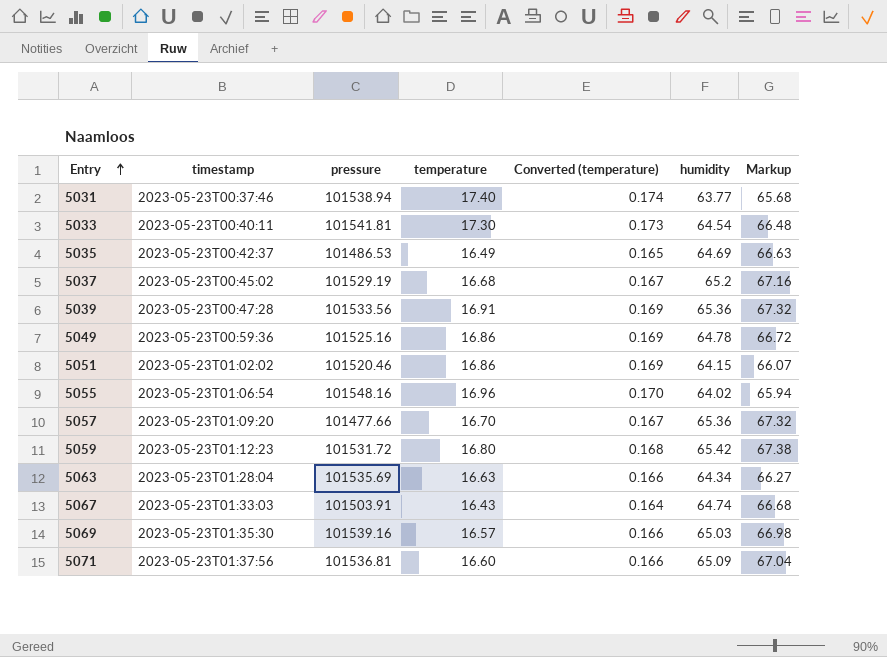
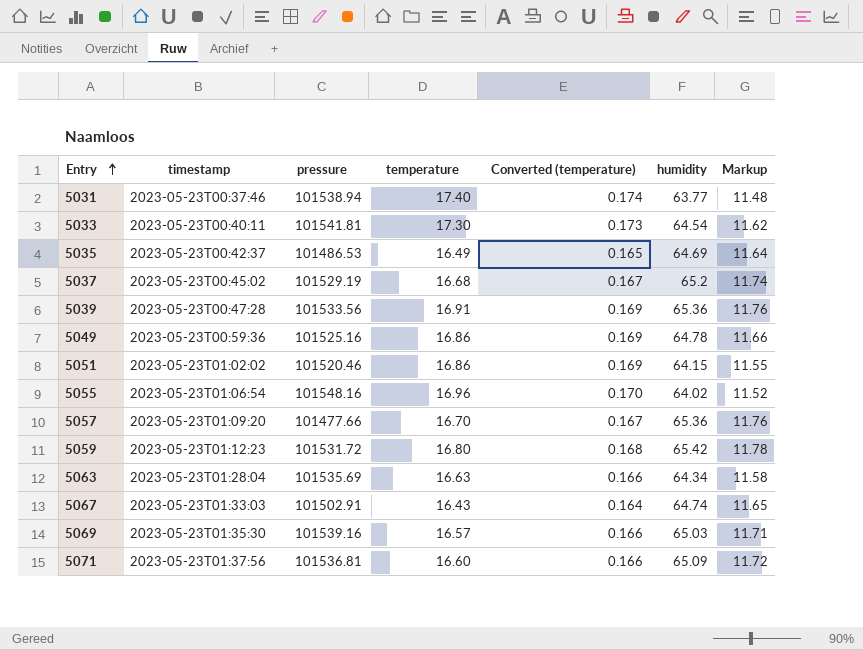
column Markup | formula: [humidity] * 1.03 -> [humidity] * 0.18
5067 | pressure: 101503.91 -> 101502.91

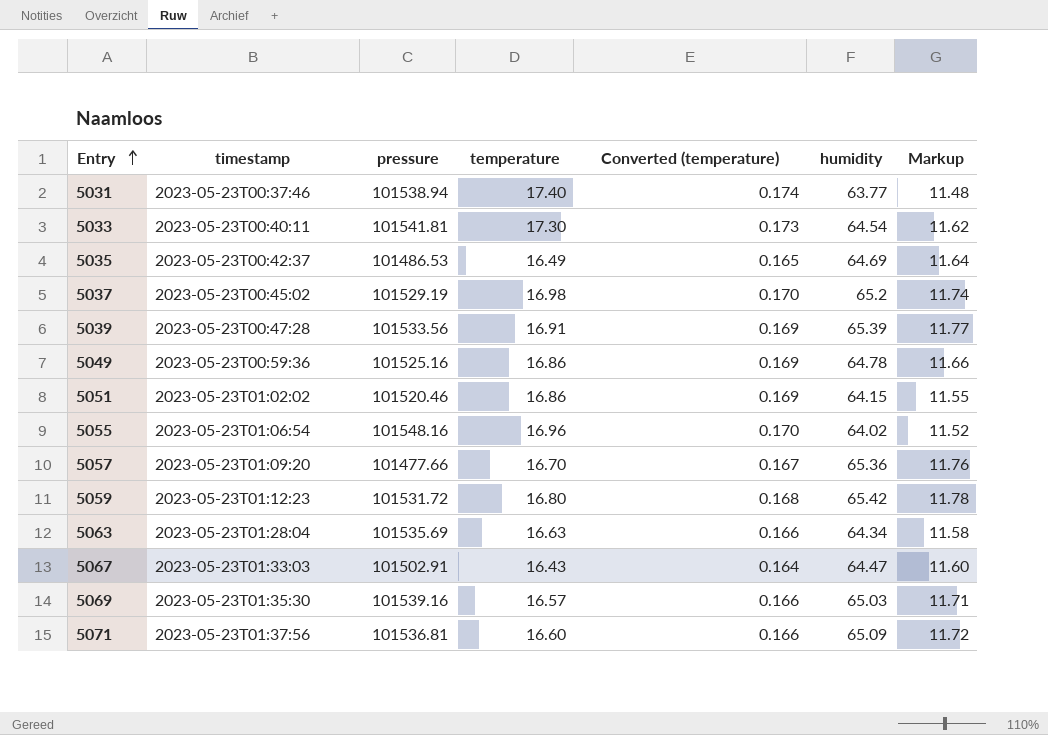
5037 | temperature: 16.68 -> 16.98
5037 | Converted (temperature): 0.167 -> 0.170
5039 | humidity: 65.36 -> 65.39
5039 | Markup: 11.76 -> 11.77
5067 | humidity: 64.74 -> 64.47
5067 | Markup: 11.65 -> 11.60

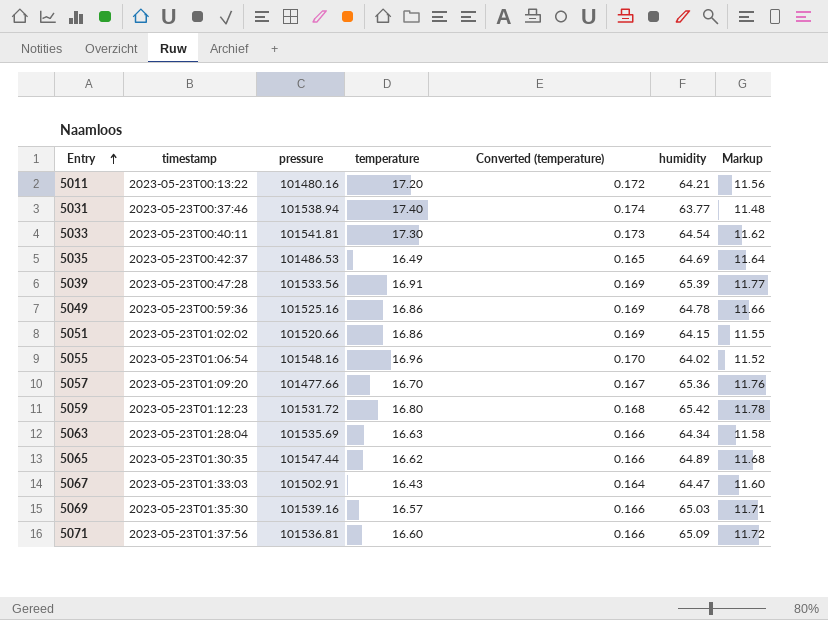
row 5037: 2023-05-23T00:45:02 | 101529.19 | 16.98 | 0.170 | 65.2 | 11.74 -> none
row 5011: none -> 2023-05-23T00:13:22 | 101480.16 | 17.20 | 0.172 | 64.21 | 11.56
5051 | pressure: 101520.46 -> 101520.66
row 5065: none -> 2023-05-23T01:30:35 | 101547.44 | 16.62 | 0.166 | 64.89 | 11.68

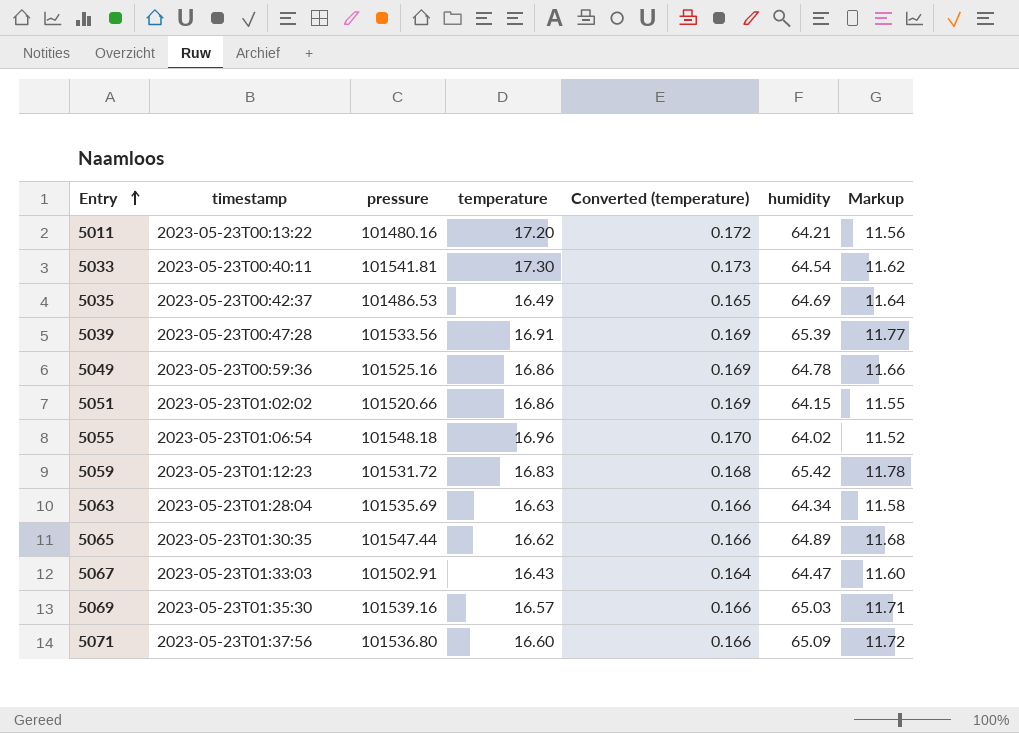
row 5031: 2023-05-23T00:37:46 | 101538.94 | 17.40 | 0.174 | 63.77 | 11.48 -> none
row 5057: 2023-05-23T01:09:20 | 101477.66 | 16.70 | 0.167 | 65.36 | 11.76 -> none
5055 | pressure: 101548.16 -> 101548.18
5059 | temperature: 16.80 -> 16.83
5071 | pressure: 101536.81 -> 101536.80

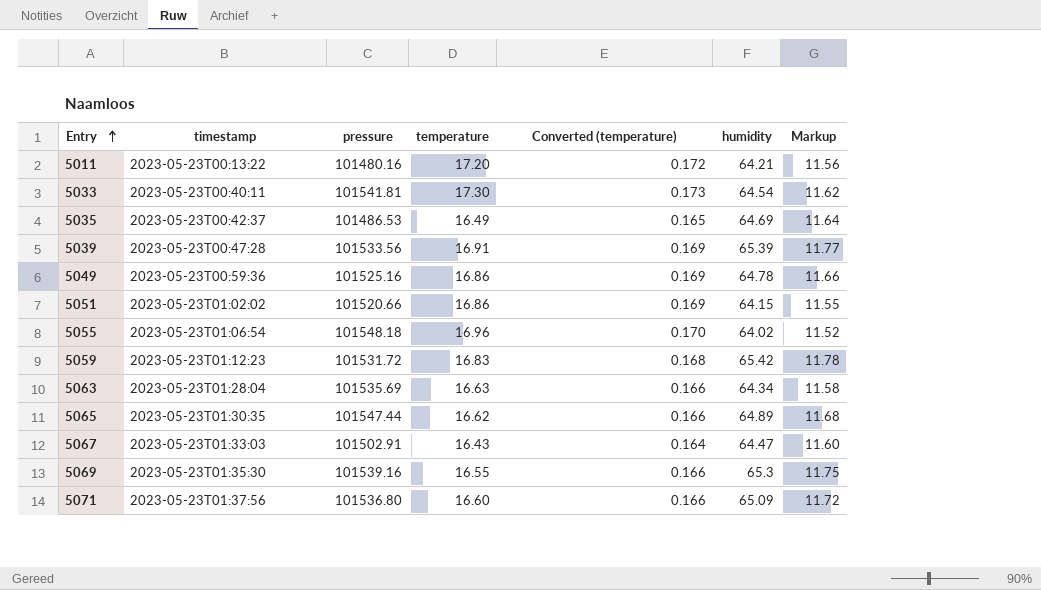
5069 | temperature: 16.57 -> 16.55
5069 | humidity: 65.03 -> 65.3
5069 | Markup: 11.71 -> 11.75

